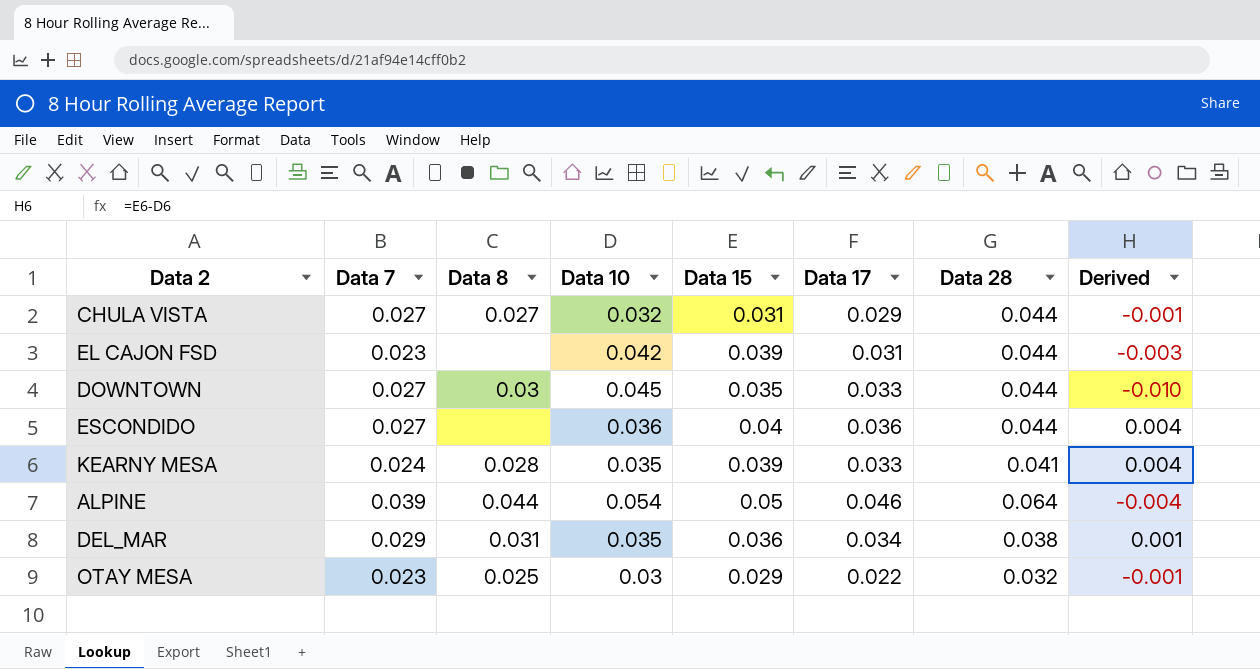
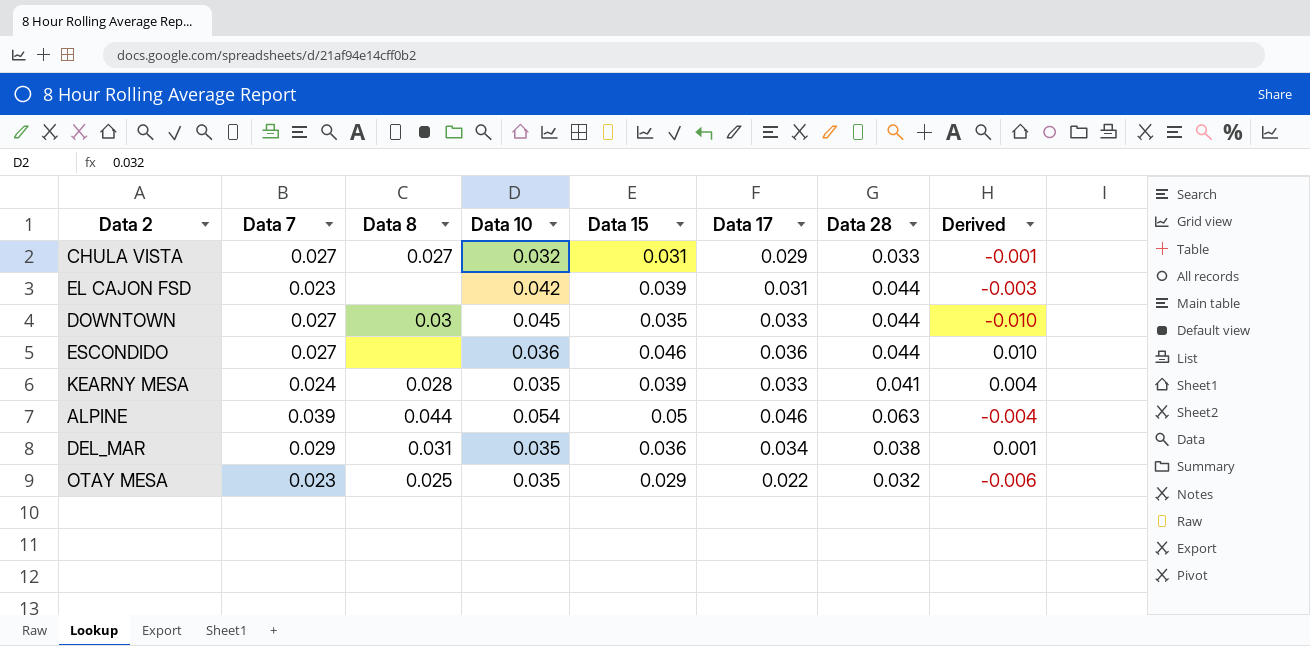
CHULA VISTA | Data 28: 0.044 -> 0.033
ESCONDIDO | Data 15: 0.04 -> 0.046
ESCONDIDO | Derived: 0.004 -> 0.010
ALPINE | Data 28: 0.064 -> 0.063
OTAY MESA | Data 10: 0.03 -> 0.035
OTAY MESA | Derived: -0.001 -> -0.006

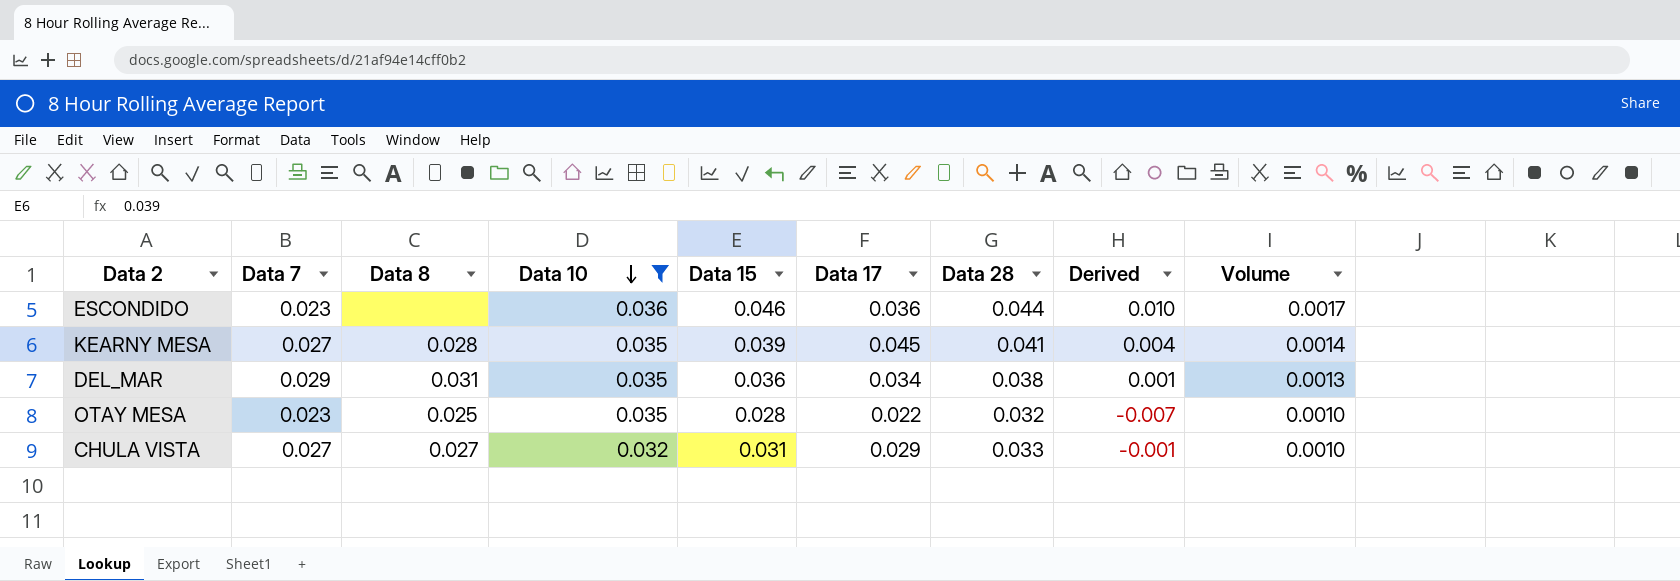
filter: none -> Data 10 <= 0.036
row order: none -> Data 10 descending
column Volume | formula: none -> [Data 10] * [Data 15]
ESCONDIDO | Data 7: 0.027 -> 0.023
KEARNY MESA | Data 7: 0.024 -> 0.027
KEARNY MESA | Data 17: 0.033 -> 0.045
OTAY MESA | Data 15: 0.029 -> 0.028
OTAY MESA | Derived: -0.006 -> -0.007

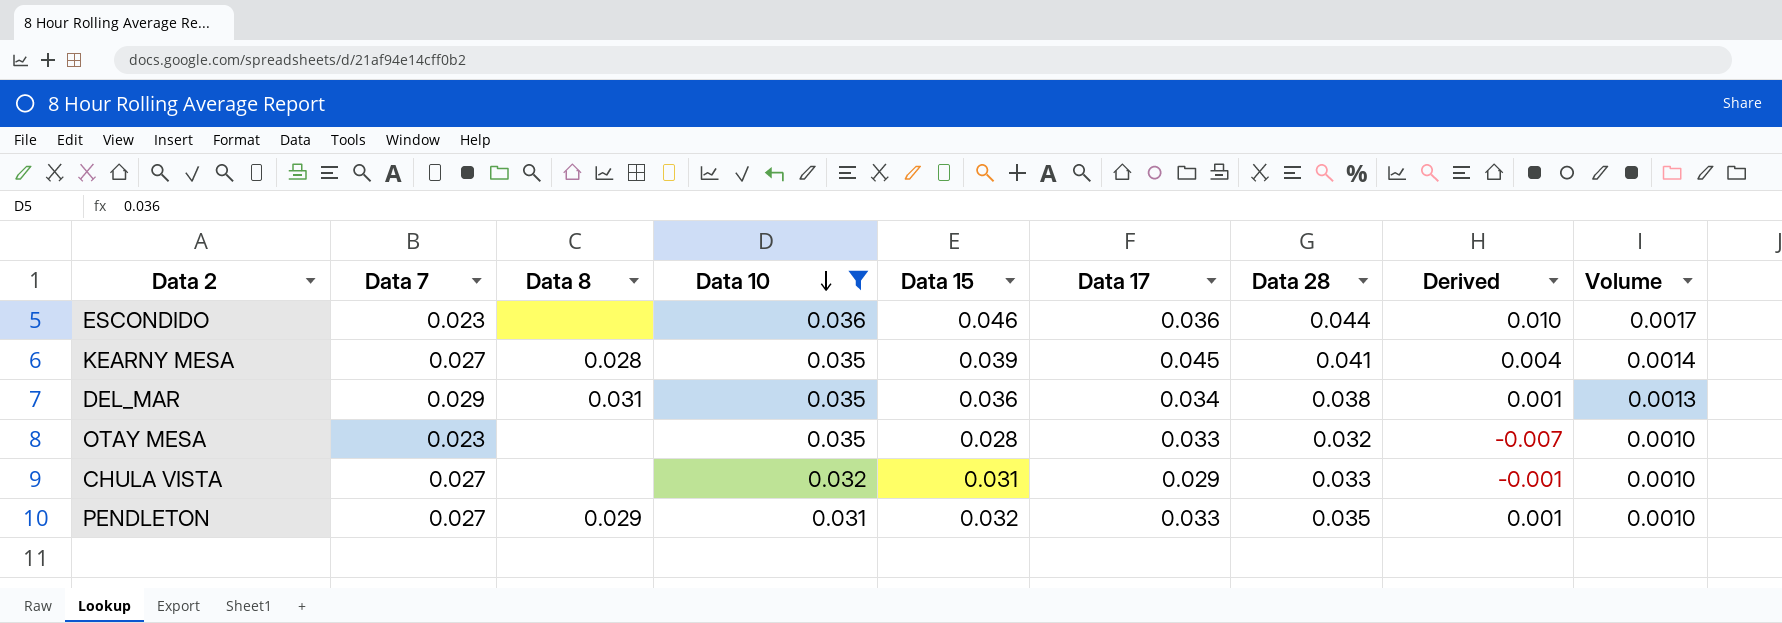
OTAY MESA | Data 8: 0.025 -> none
OTAY MESA | Data 17: 0.022 -> 0.033
CHULA VISTA | Data 8: 0.027 -> none
row PENDLETON: none -> 0.027 | 0.029 | 0.031 | 0.032 | 0.033 | 0.035 | 0.001 | 0.0010

